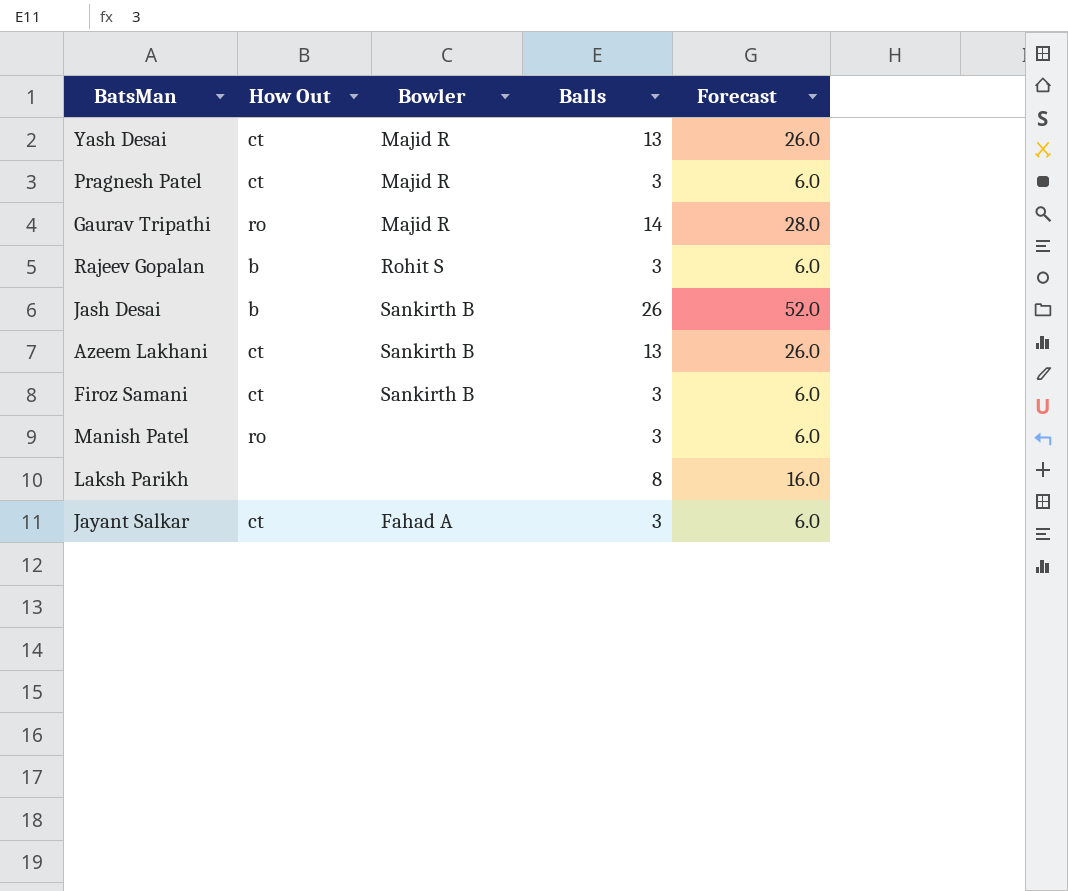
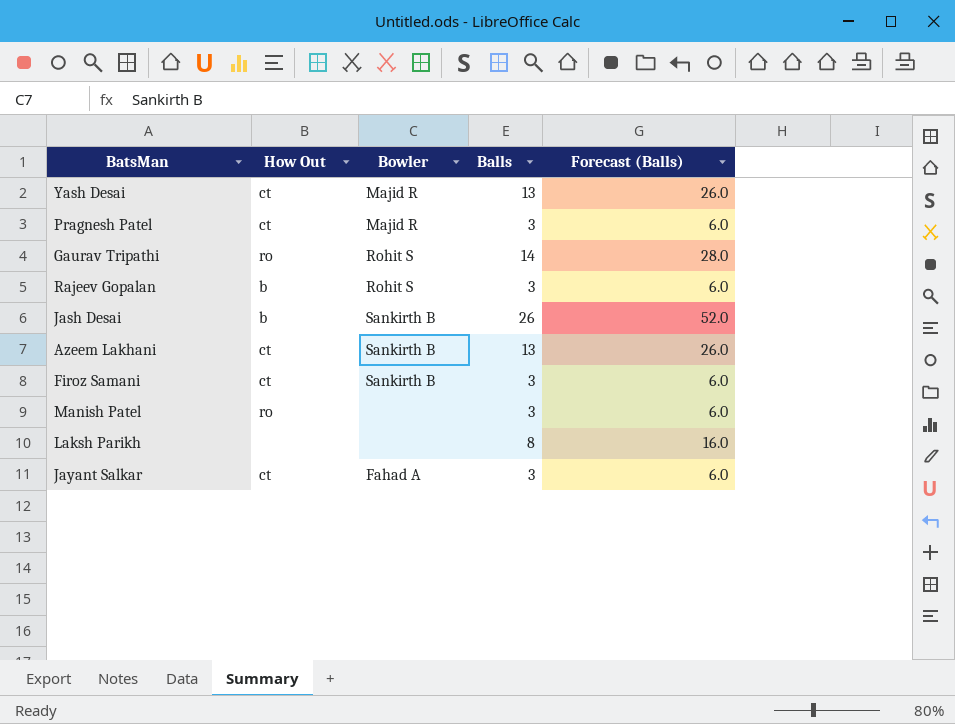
column name: Forecast -> Forecast (Balls)
Gaurav Tripathi | Bowler: Majid R -> Rohit S

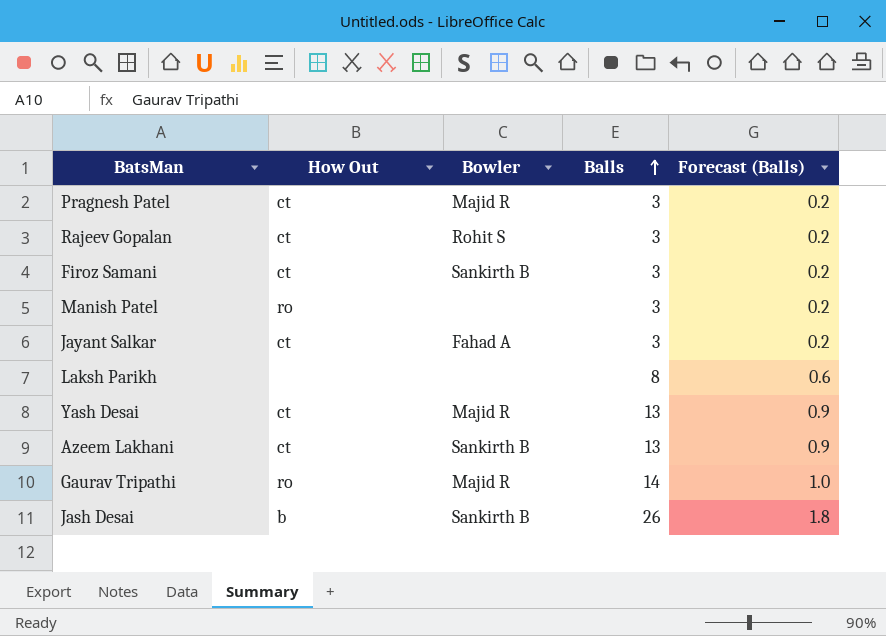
row order: none -> Balls ascending
column Forecast (Balls) | formula: [Balls] * 2 -> [Balls] * 0.07
Rajeev Gopalan | How Out: b -> ct
Gaurav Tripathi | Bowler: Rohit S -> Majid R

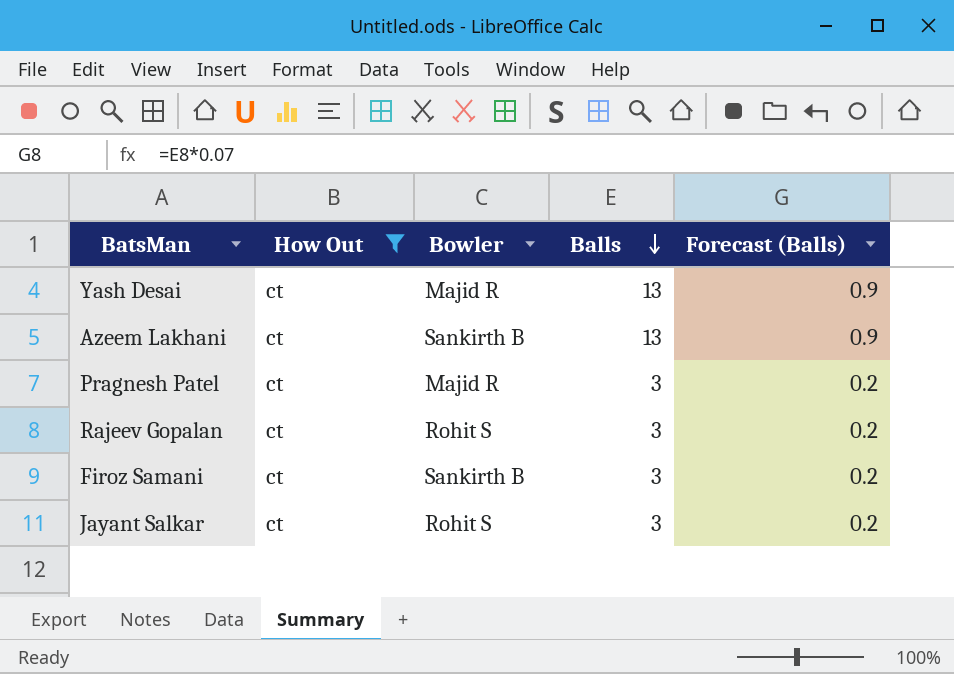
filter: none -> How Out = ct
row order: Balls ascending -> Balls descending
Jayant Salkar | Bowler: Fahad A -> Rohit S

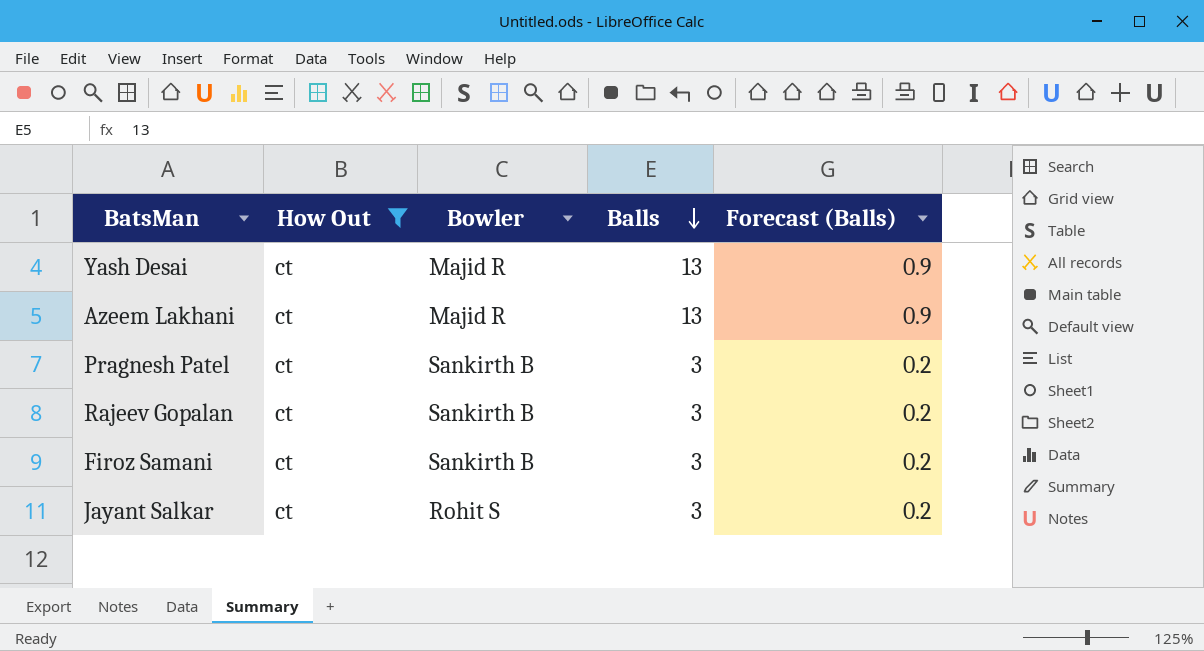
Azeem Lakhani | Bowler: Sankirth B -> Majid R
Pragnesh Patel | Bowler: Majid R -> Sankirth B
Rajeev Gopalan | Bowler: Rohit S -> Sankirth B

